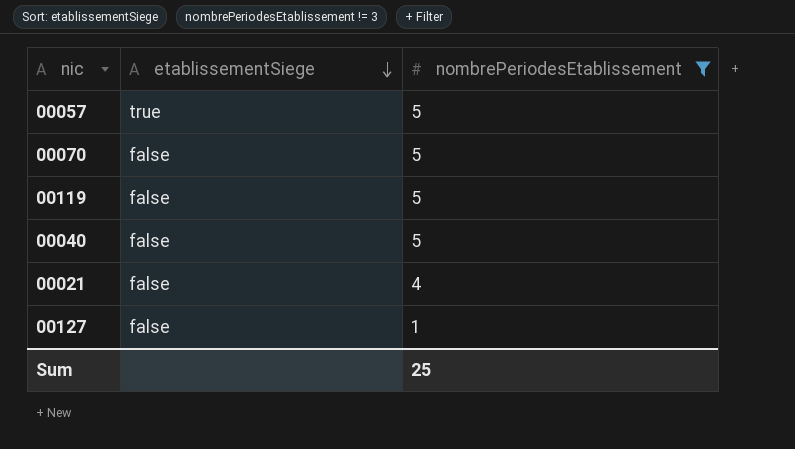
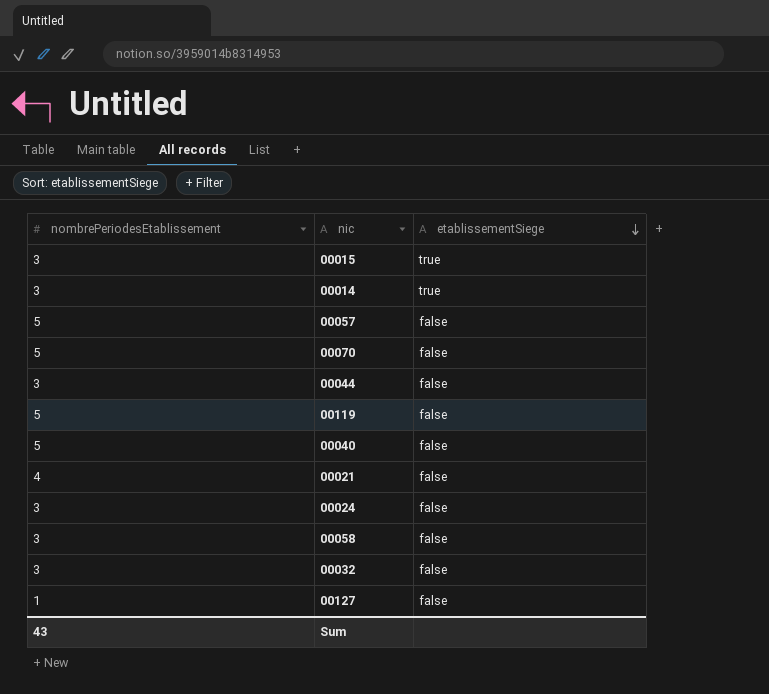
filter: nombrePeriodesEtablissement != 3 -> none
column nombrePeriodesEtablissement | position: 3 -> 1
00057 | etablissementSiege: true -> false
Sum | nombrePeriodesEtablissement: 25 -> 43

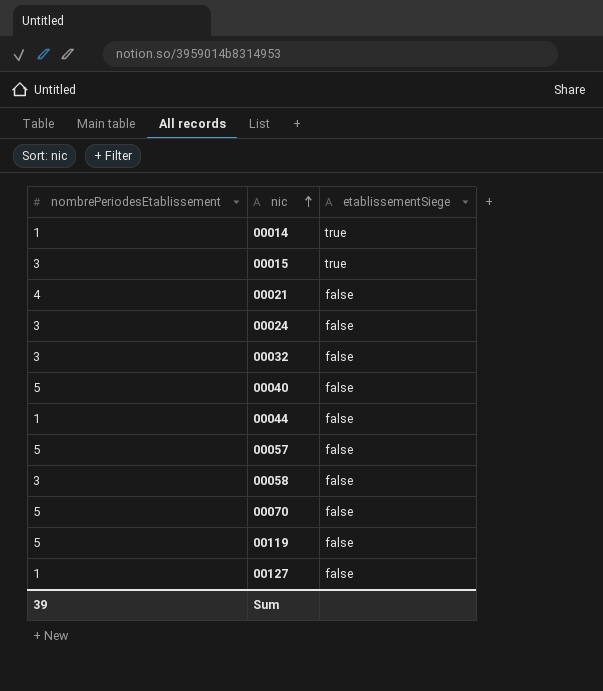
row order: etablissementSiege descending -> nic ascending
00014 | nombrePeriodesEtablissement: 3 -> 1
00044 | nombrePeriodesEtablissement: 3 -> 1
Sum | nombrePeriodesEtablissement: 43 -> 39

